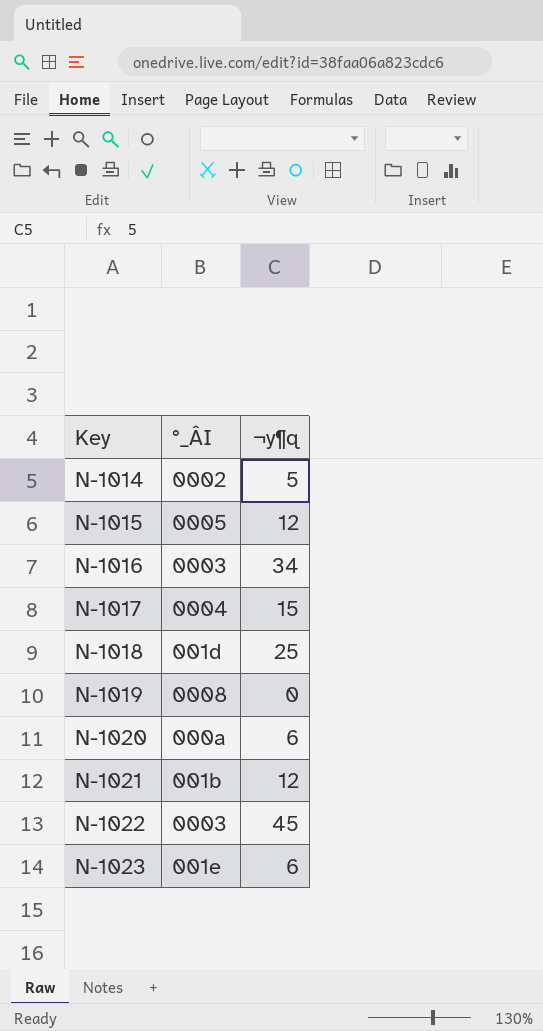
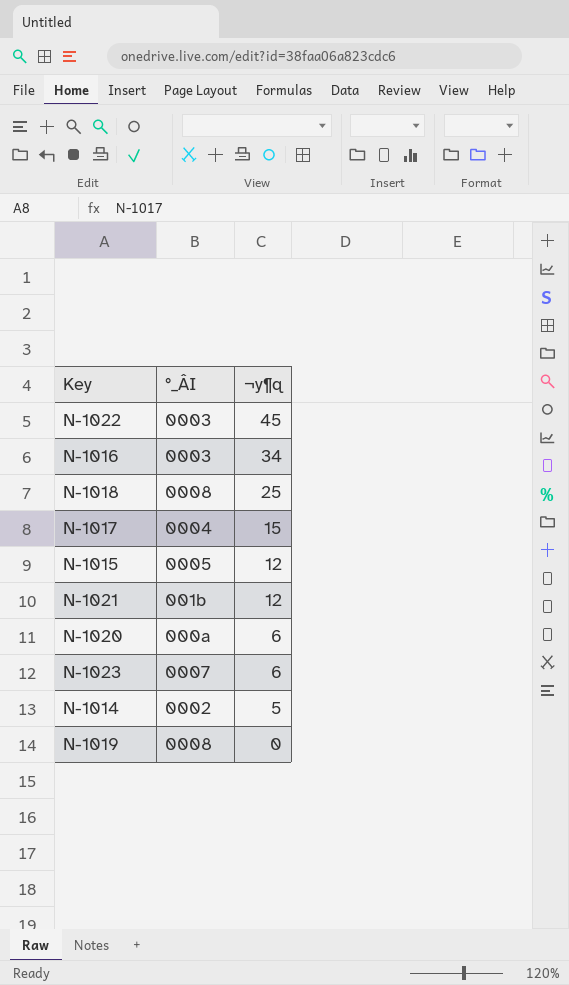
row order: Key ascending -> ¬y¶q descending
N-1018 | °_ÂI: 001d -> 0008
N-1023 | °_ÂI: 001e -> 0007

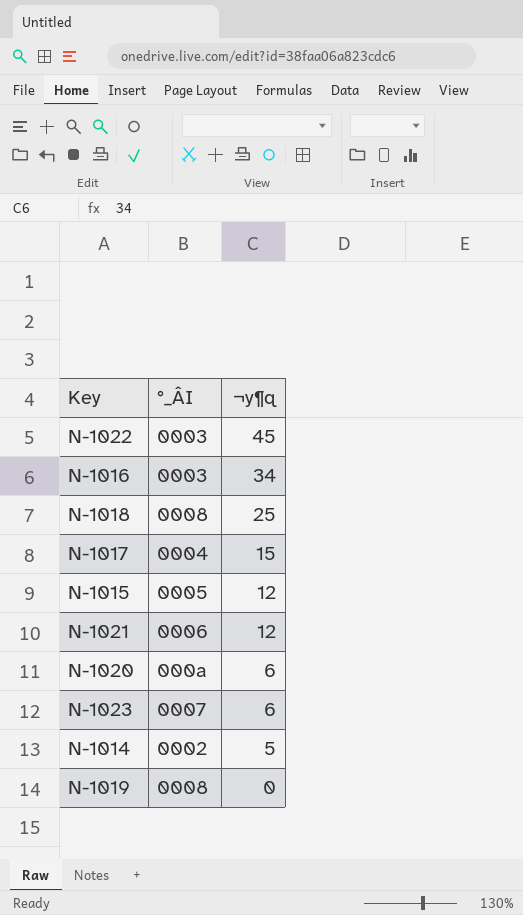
N-1021 | °_ÂI: 001b -> 0006

